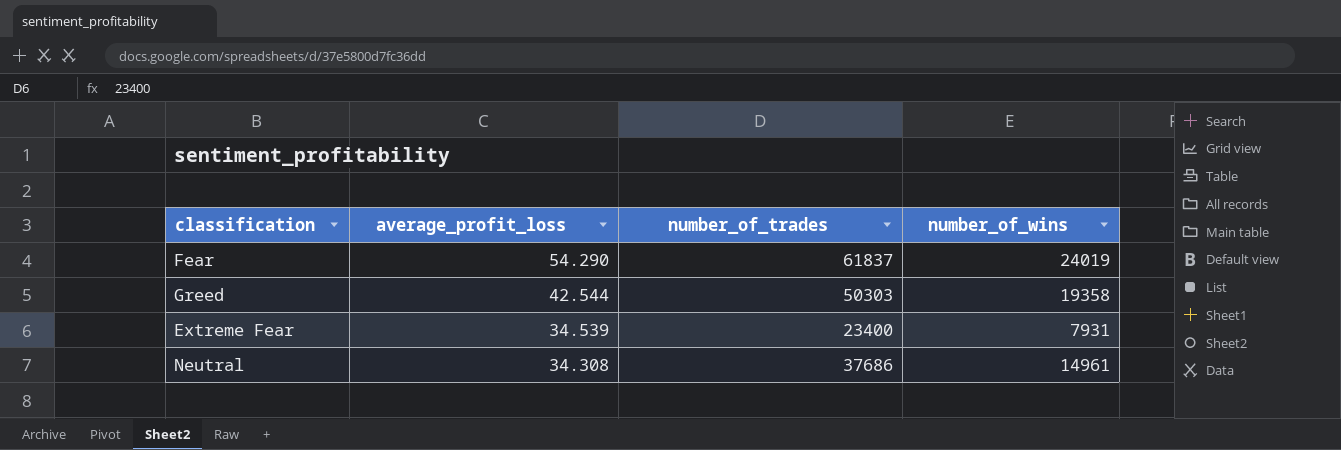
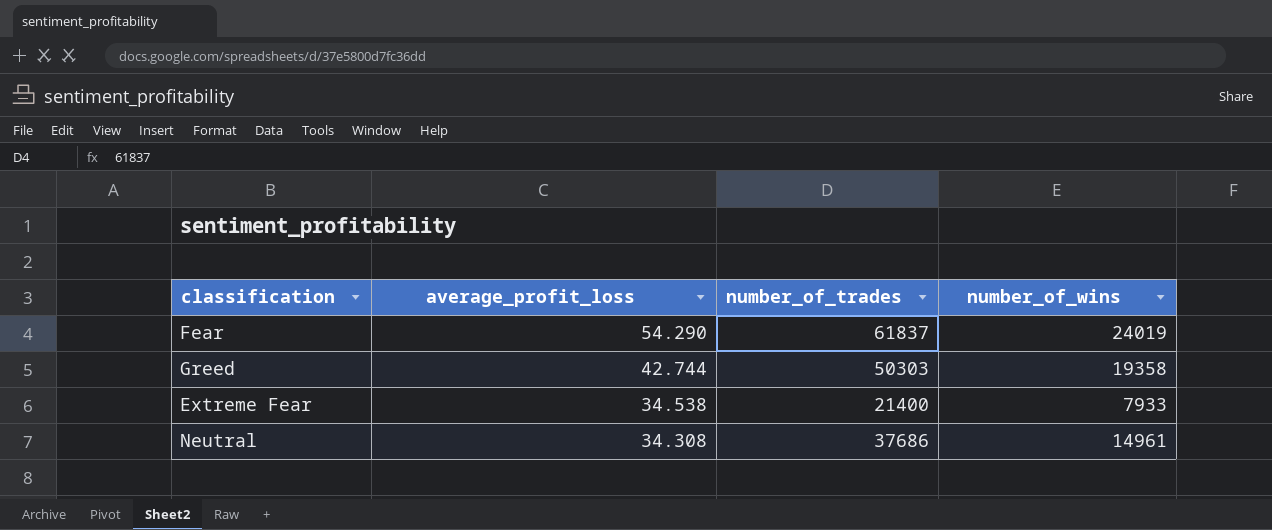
Greed | average_profit_loss: 42.544 -> 42.744
Extreme Fear | average_profit_loss: 34.539 -> 34.538
Extreme Fear | number_of_trades: 23400 -> 21400
Extreme Fear | number_of_wins: 7931 -> 7933

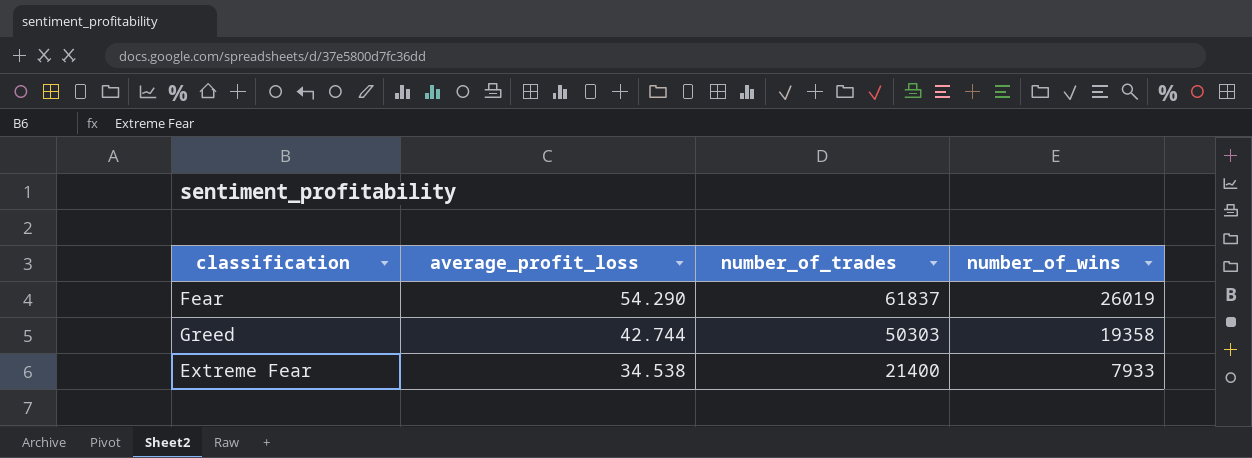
row Neutral: 34.308 | 37686 | 14961 -> none
Fear | number_of_wins: 24019 -> 26019

